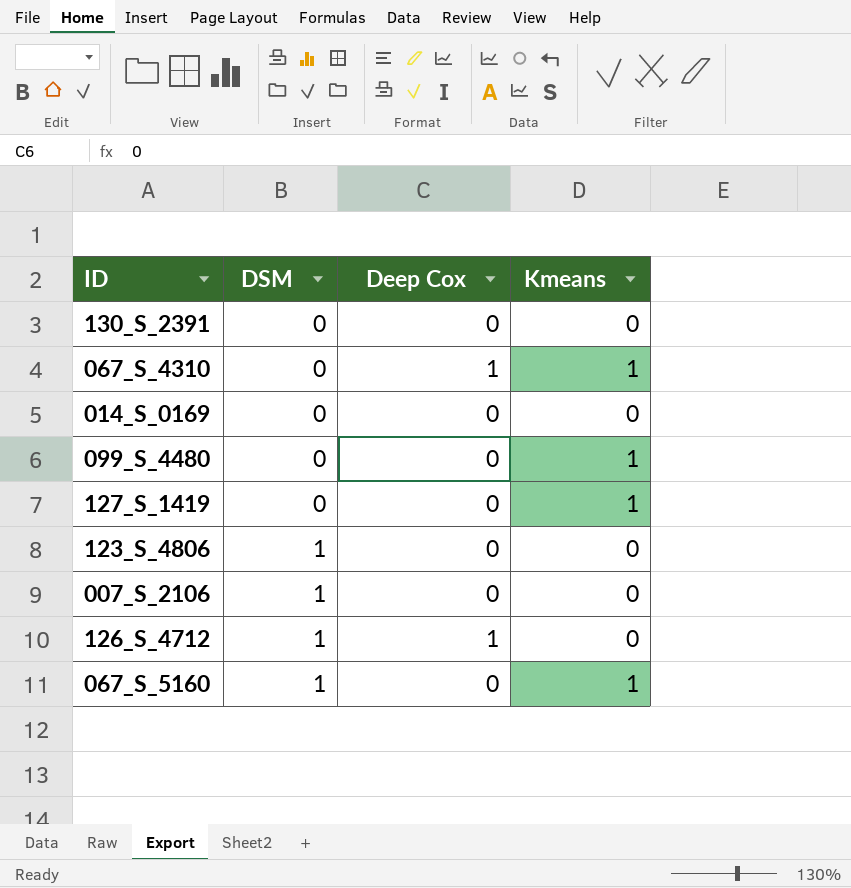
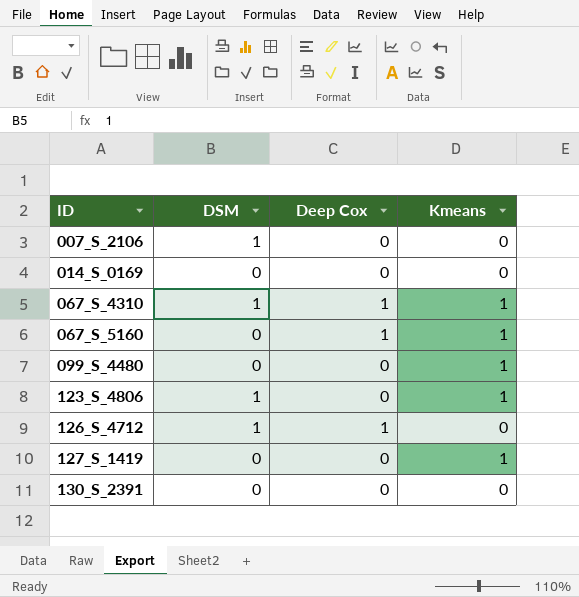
row order: DSM ascending -> ID ascending
067_S_4310 | DSM: 0 -> 1
067_S_5160 | DSM: 1 -> 0
067_S_5160 | Deep Cox: 0 -> 1
123_S_4806 | Kmeans: 0 -> 1

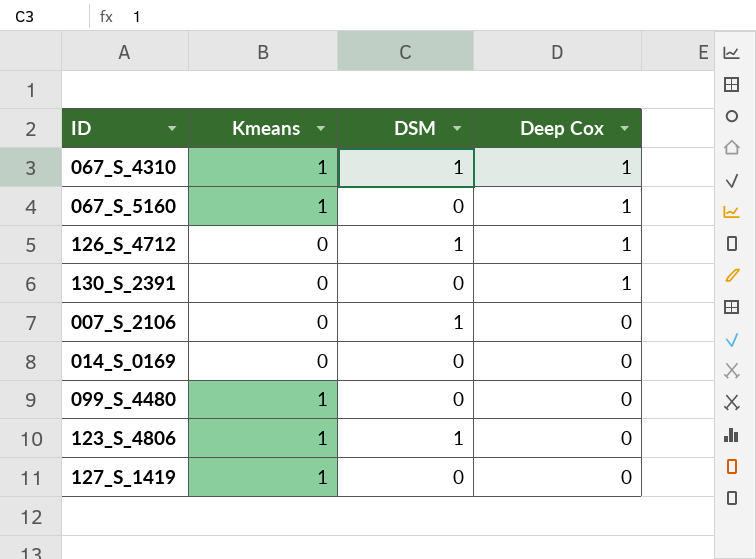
row order: ID ascending -> Deep Cox descending
column Kmeans | position: 4 -> 2
130_S_2391 | Deep Cox: 0 -> 1

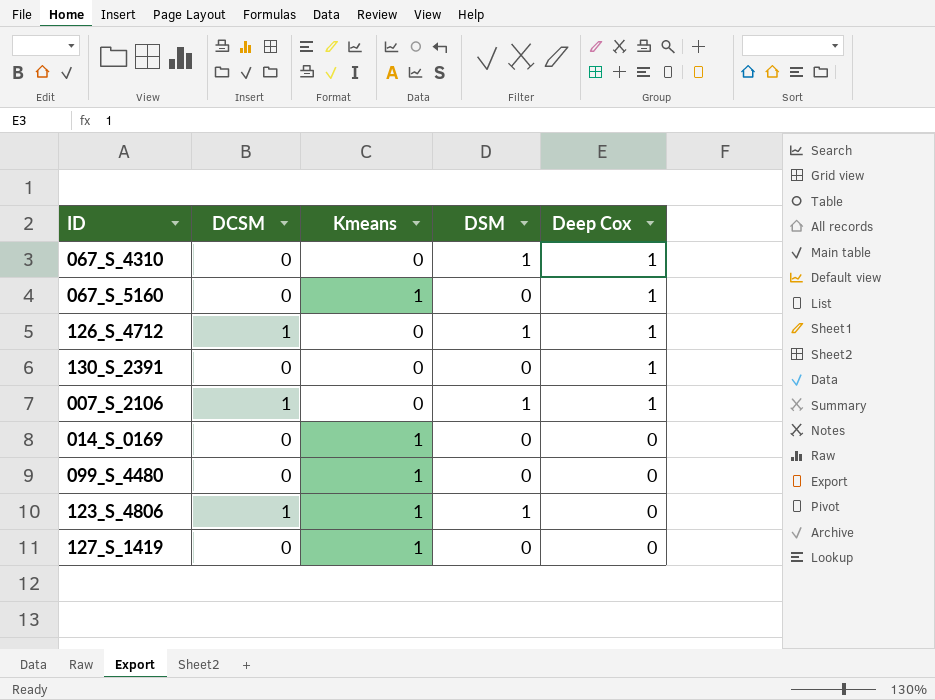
column DCSM | position: none -> 2
067_S_4310 | Kmeans: 1 -> 0
007_S_2106 | Deep Cox: 0 -> 1
014_S_0169 | Kmeans: 0 -> 1

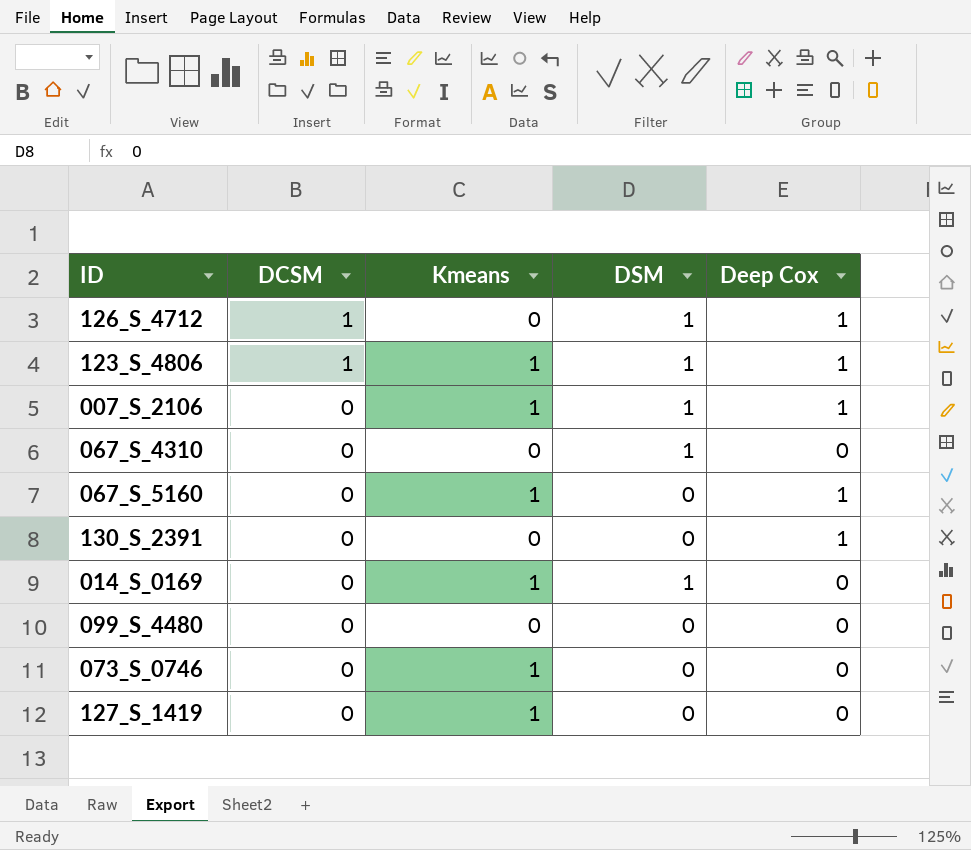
row order: Deep Cox descending -> DCSM descending
123_S_4806 | Deep Cox: 0 -> 1
007_S_2106 | DCSM: 1 -> 0
007_S_2106 | Kmeans: 0 -> 1
067_S_4310 | Deep Cox: 1 -> 0
014_S_0169 | DSM: 0 -> 1
099_S_4480 | Kmeans: 1 -> 0
row 073_S_0746: none -> 0 | 1 | 0 | 0

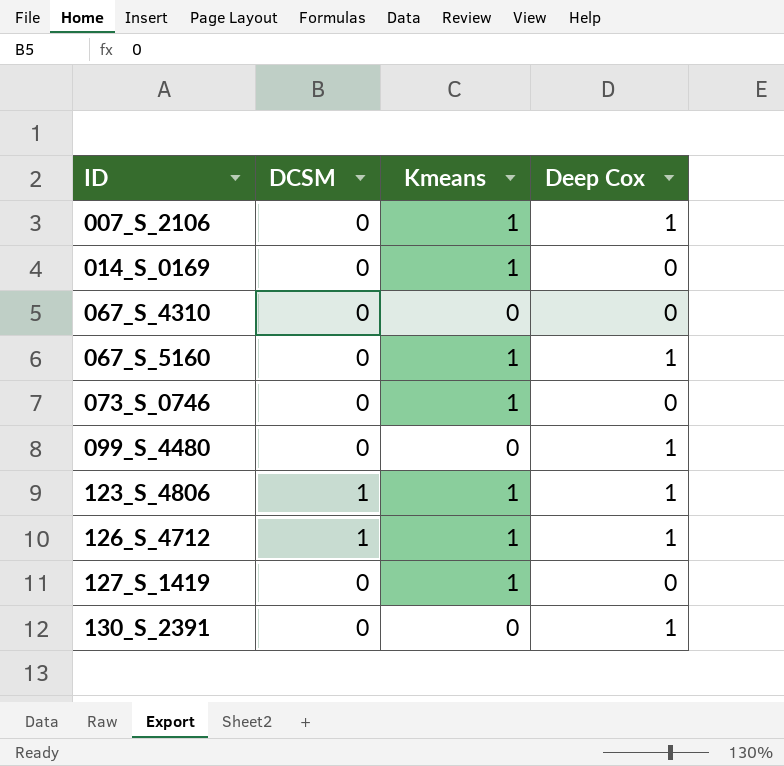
row order: DCSM descending -> ID ascending
column DSM | position: 4 -> none
099_S_4480 | Deep Cox: 0 -> 1
126_S_4712 | Kmeans: 0 -> 1

